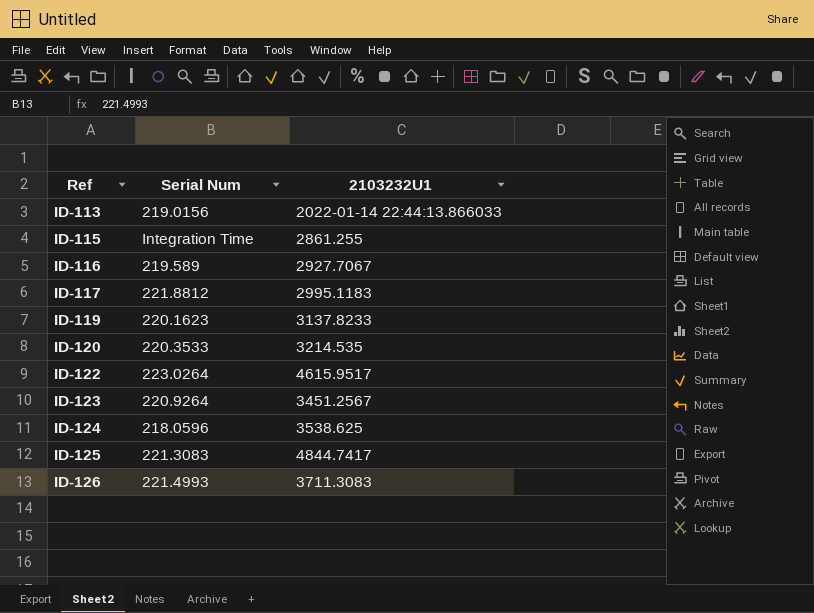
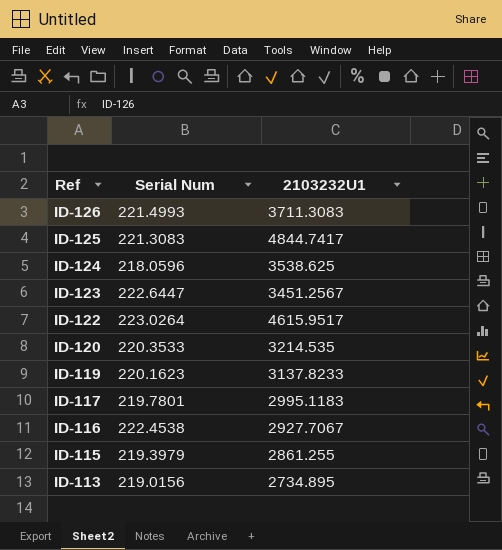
row order: Ref ascending -> Ref descending
ID-123 | Serial Num: 220.9264 -> 222.6447
ID-117 | Serial Num: 221.8812 -> 219.7801
ID-116 | Serial Num: 219.589 -> 222.4538
ID-115 | Serial Num: Integration Time -> 219.3979
ID-113 | 2103232U1: 2022-01-14 22:44:13.866033 -> 2734.895

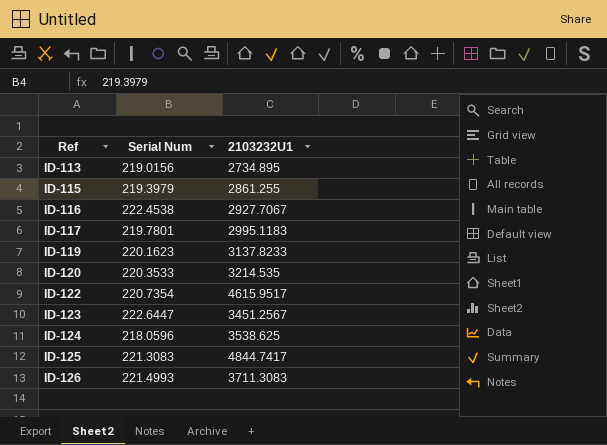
row order: Ref descending -> Ref ascending
ID-122 | Serial Num: 223.0264 -> 220.7354

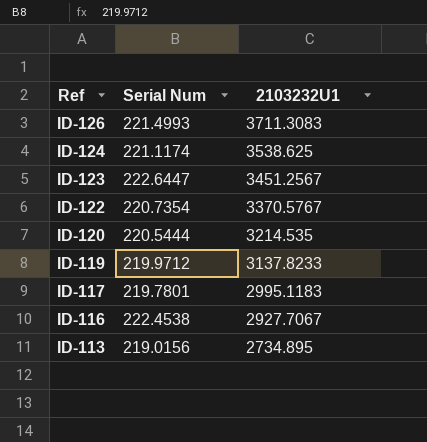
row order: Ref ascending -> Ref descending
row ID-115: 219.3979 | 2861.255 -> none
row ID-125: 221.3083 | 4844.7417 -> none
ID-124 | Serial Num: 218.0596 -> 221.1174
ID-122 | 2103232U1: 4615.9517 -> 3370.5767
ID-120 | Serial Num: 220.3533 -> 220.5444
ID-119 | Serial Num: 220.1623 -> 219.9712

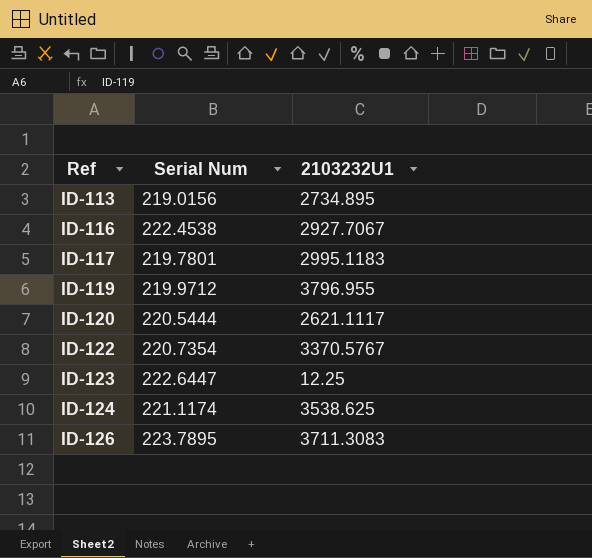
row order: Ref descending -> Ref ascending
ID-119 | 2103232U1: 3137.8233 -> 3796.955
ID-120 | 2103232U1: 3214.535 -> 2621.1117
ID-123 | 2103232U1: 3451.2567 -> 12.25
ID-126 | Serial Num: 221.4993 -> 223.7895

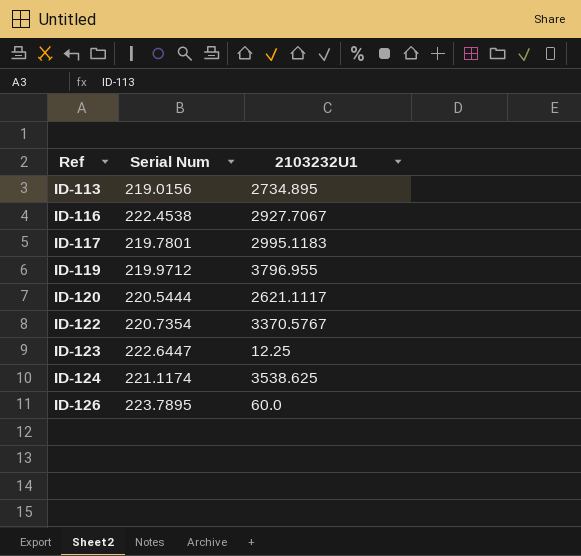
ID-126 | 2103232U1: 3711.3083 -> 60.0

